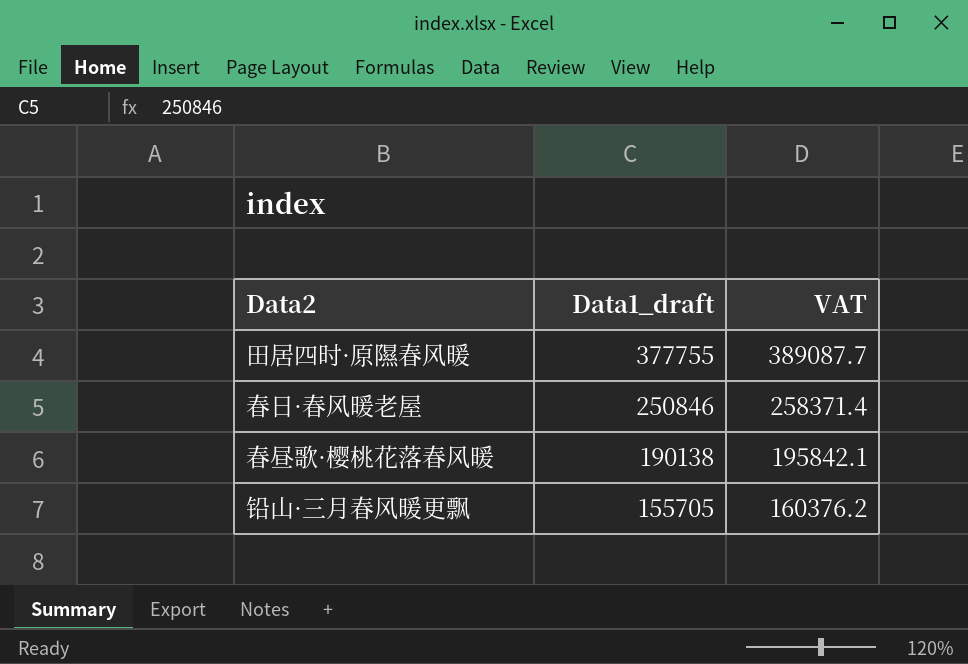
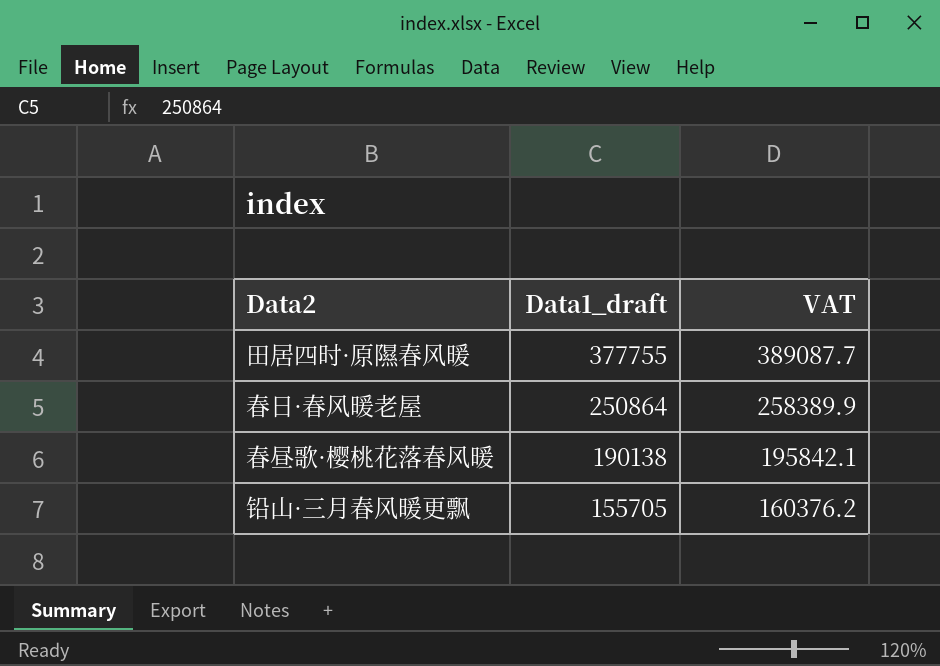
春日·春风暖老屋 | Data1_draft: 250846 -> 250864
春日·春风暖老屋 | VAT: 258371.4 -> 258389.9

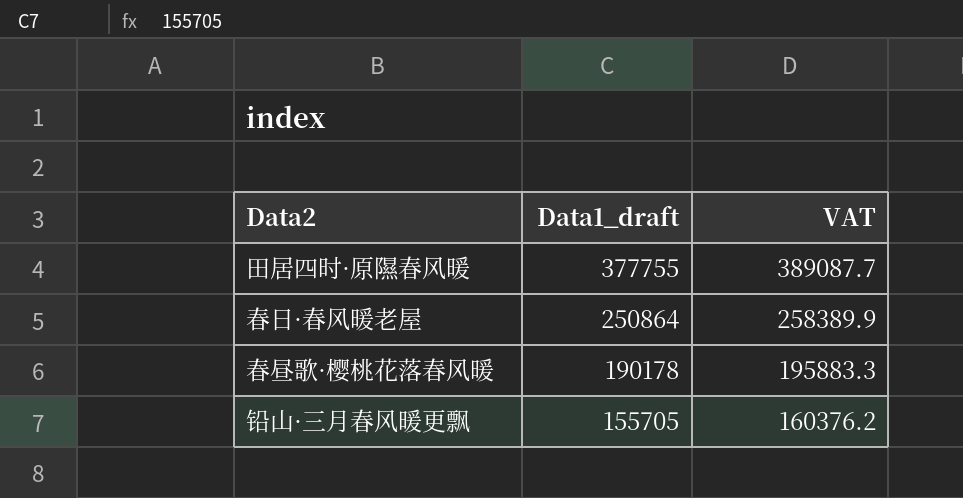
春昼歌·樱桃花落春风暖 | Data1_draft: 190138 -> 190178
春昼歌·樱桃花落春风暖 | VAT: 195842.1 -> 195883.3

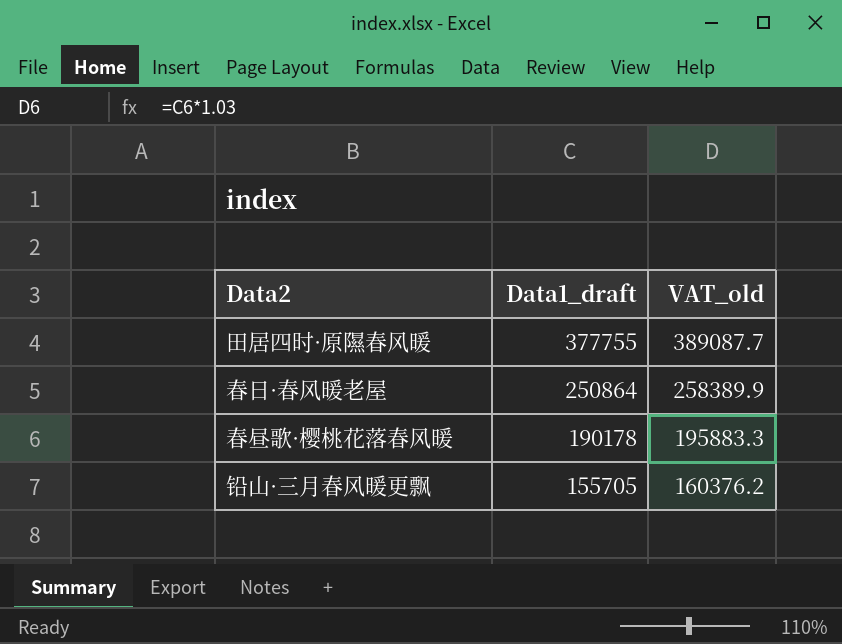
column name: VAT -> VAT_old

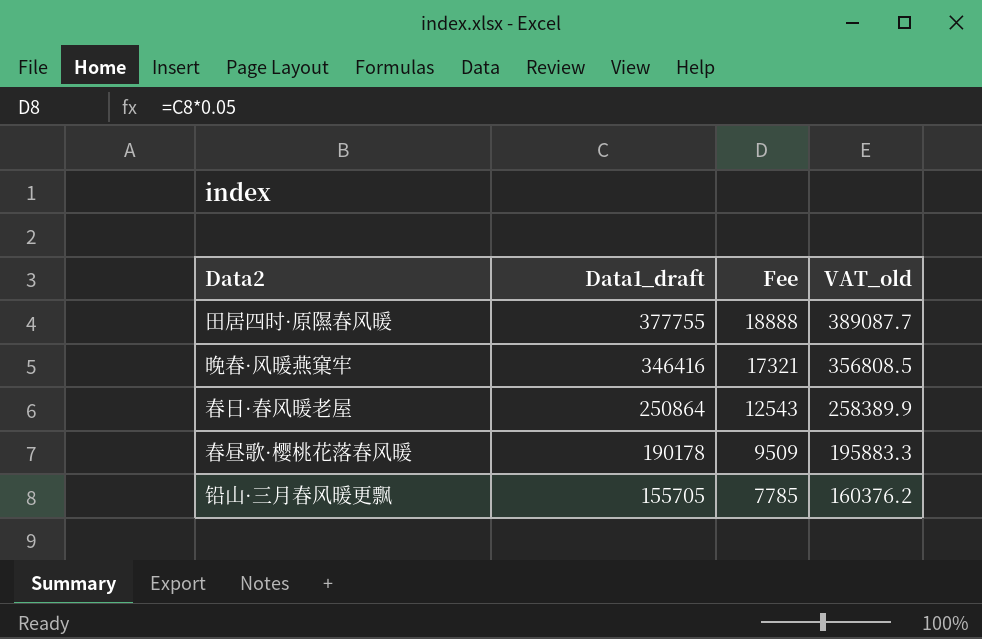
column Fee | formula: none -> [Data1_draft] * 0.05
row 晚春·风暖燕窠牢: none -> 346416 | 17321 | 356808.5

